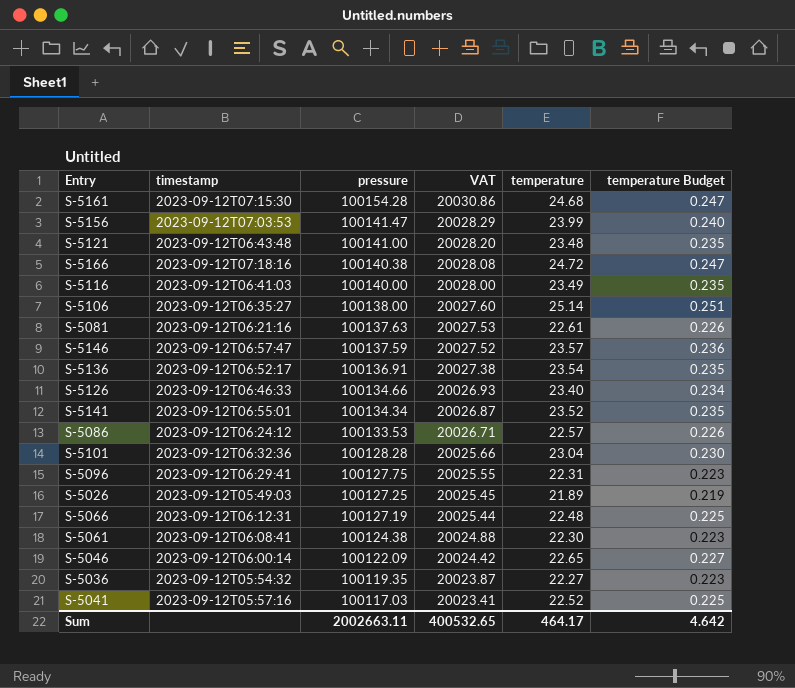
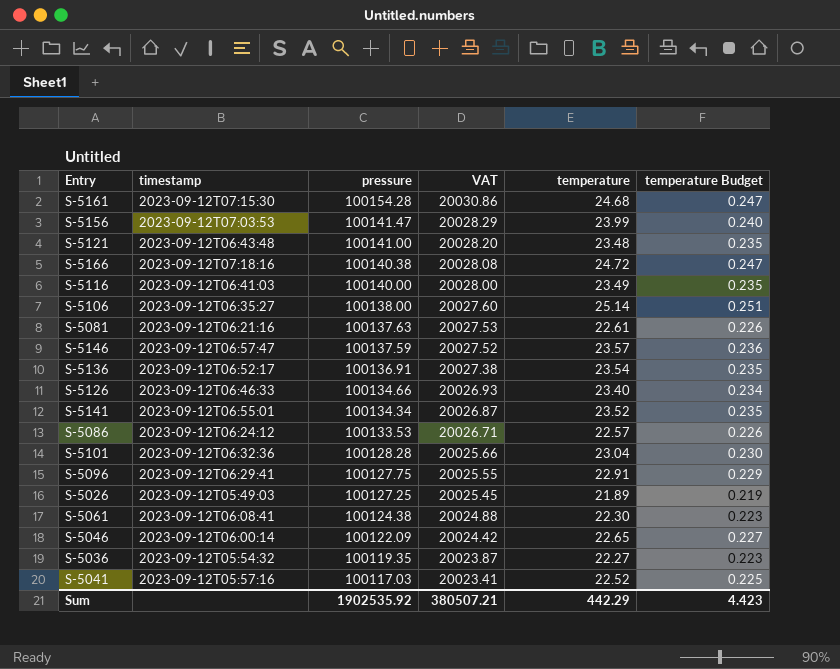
row S-5066: 2023-09-12T06:12:31 | 100127.19 | 20025.44 | 22.48 | 0.225 -> none
S-5096 | temperature: 22.31 -> 22.91
S-5096 | temperature Budget: 0.223 -> 0.229
Sum | pressure: 2002663.11 -> 1902535.92
Sum | VAT: 400532.65 -> 380507.21
Sum | temperature: 464.17 -> 442.29
Sum | temperature Budget: 4.642 -> 4.423

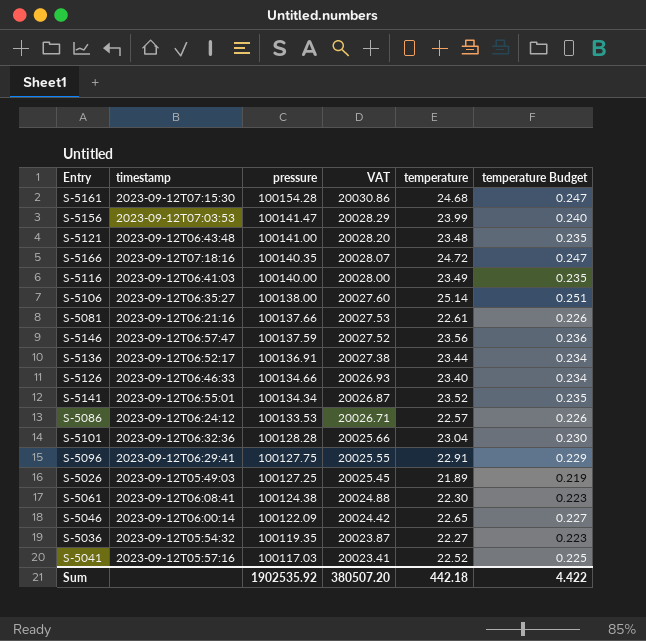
S-5166 | pressure: 100140.38 -> 100140.35
S-5166 | VAT: 20028.08 -> 20028.07
S-5081 | pressure: 100137.63 -> 100137.66
S-5146 | temperature: 23.57 -> 23.56
S-5136 | temperature: 23.54 -> 23.44
S-5136 | temperature Budget: 0.235 -> 0.234
Sum | VAT: 380507.21 -> 380507.20
Sum | temperature: 442.29 -> 442.18
Sum | temperature Budget: 4.423 -> 4.422

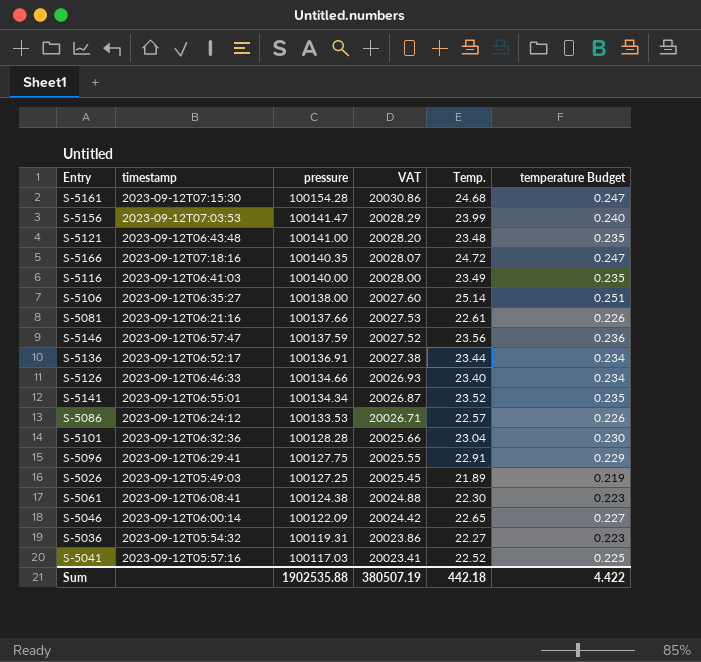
column name: temperature -> Temp.
S-5036 | pressure: 100119.35 -> 100119.31
S-5036 | VAT: 20023.87 -> 20023.86
Sum | pressure: 1902535.92 -> 1902535.88
Sum | VAT: 380507.20 -> 380507.19

